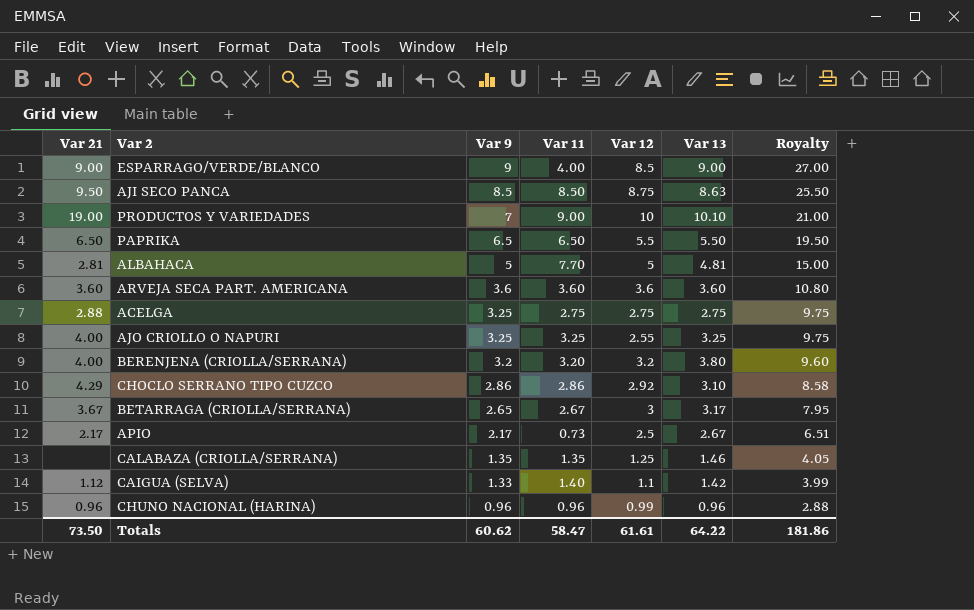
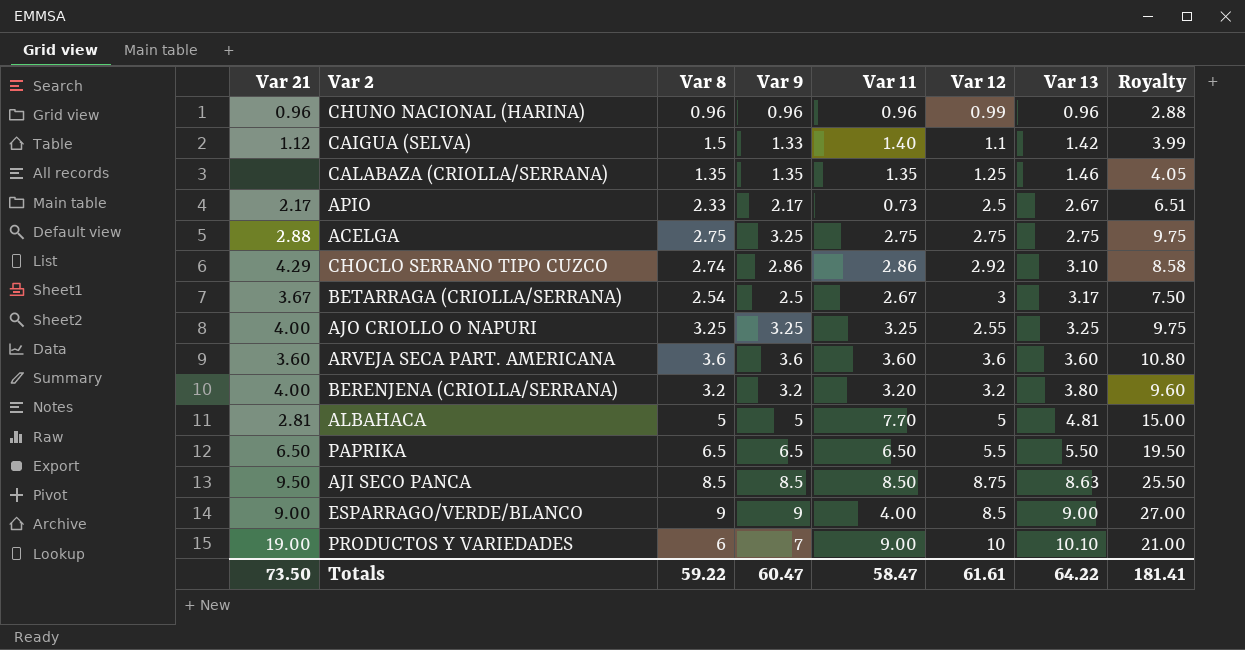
row order: Var 9 descending -> Var 13 ascending
column Var 8 | position: none -> 3
BETARRAGA (CRIOLLA/SERRANA) | Var 9: 2.65 -> 2.5
BETARRAGA (CRIOLLA/SERRANA) | Royalty: 7.95 -> 7.50
Totals | Var 9: 60.62 -> 60.47
Totals | Royalty: 181.86 -> 181.41

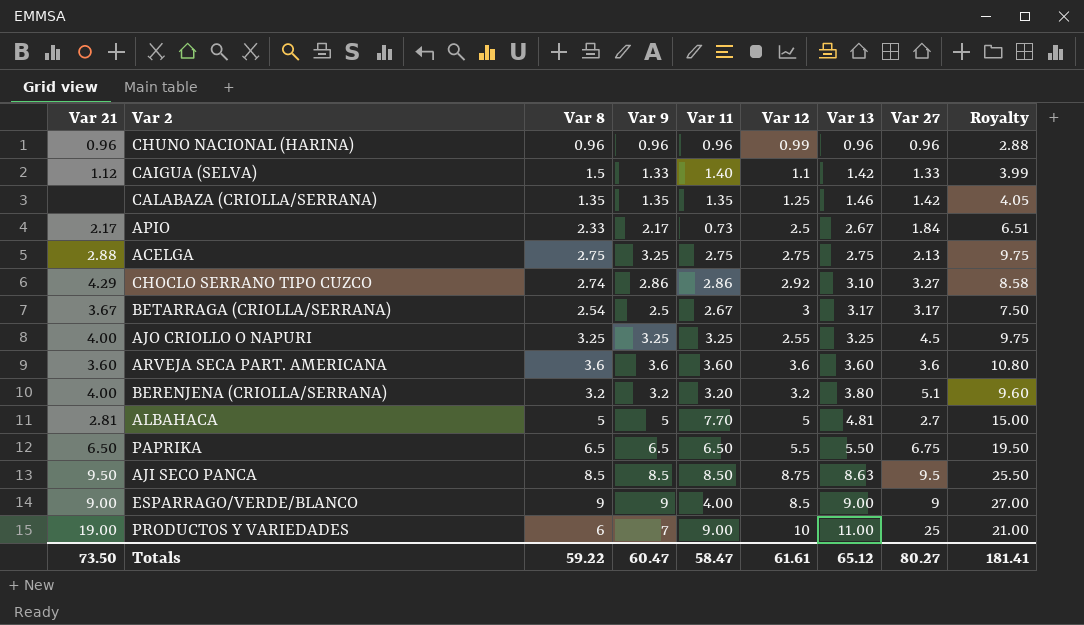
column Var 27 | position: none -> 8
PRODUCTOS Y VARIEDADES | Var 13: 10.10 -> 11.00
Totals | Var 13: 64.22 -> 65.12

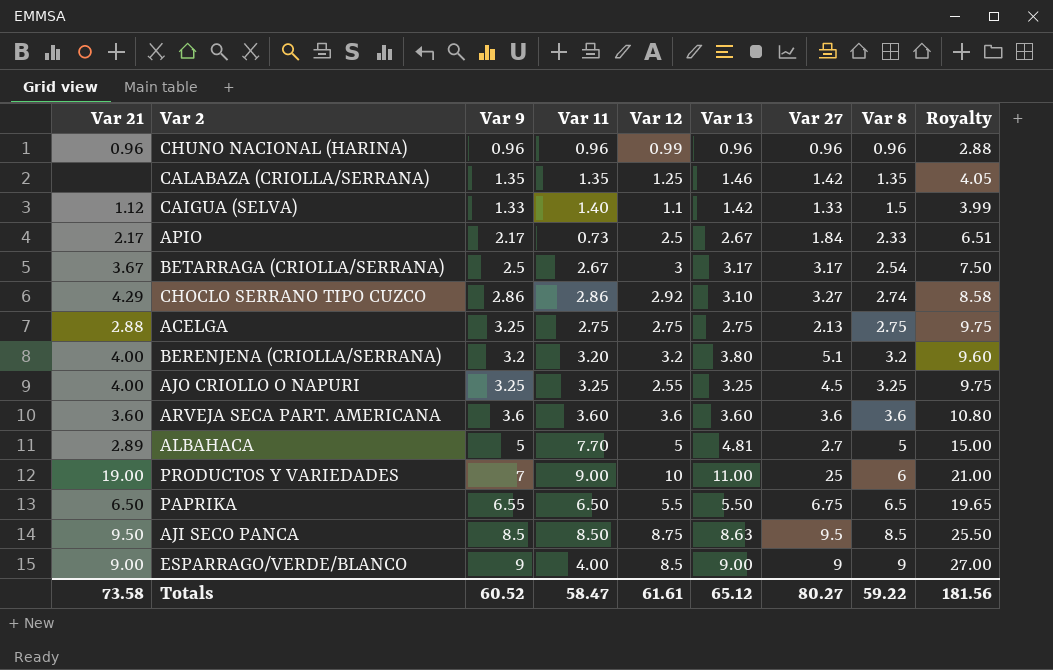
row order: Var 13 ascending -> Var 8 ascending
column Var 8 | position: 3 -> 8
ALBAHACA | Var 21: 2.81 -> 2.89
PAPRIKA | Var 9: 6.5 -> 6.55
PAPRIKA | Royalty: 19.50 -> 19.65
Totals | Var 21: 73.50 -> 73.58
Totals | Var 9: 60.47 -> 60.52
Totals | Royalty: 181.41 -> 181.56

